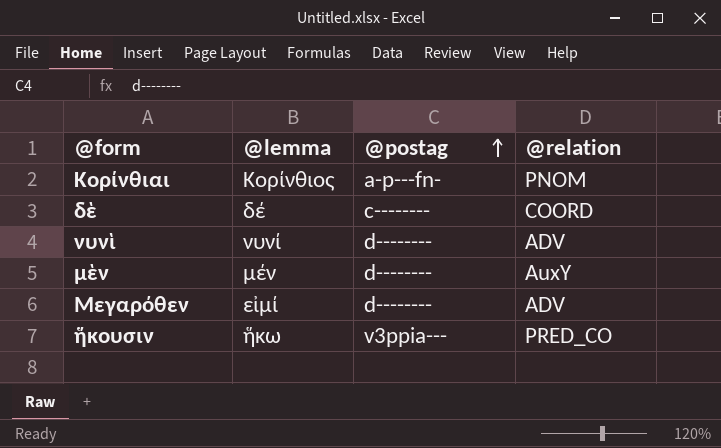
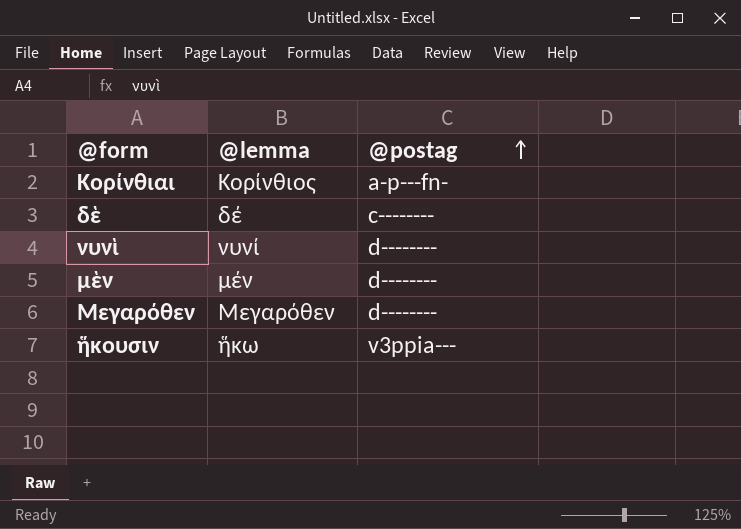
column @relation | position: 4 -> none
Μεγαρόθεν | @lemma: εἰμί -> Μεγαρόθεν

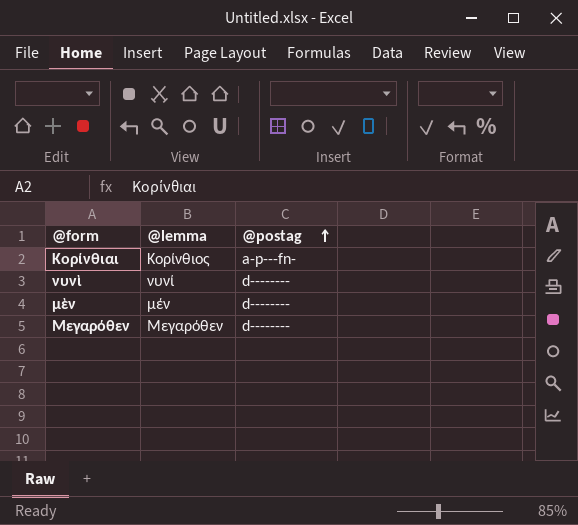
row δὲ: δέ | c-------- -> none
row ἥκουσιν: ἥκω | v3ppia--- -> none

